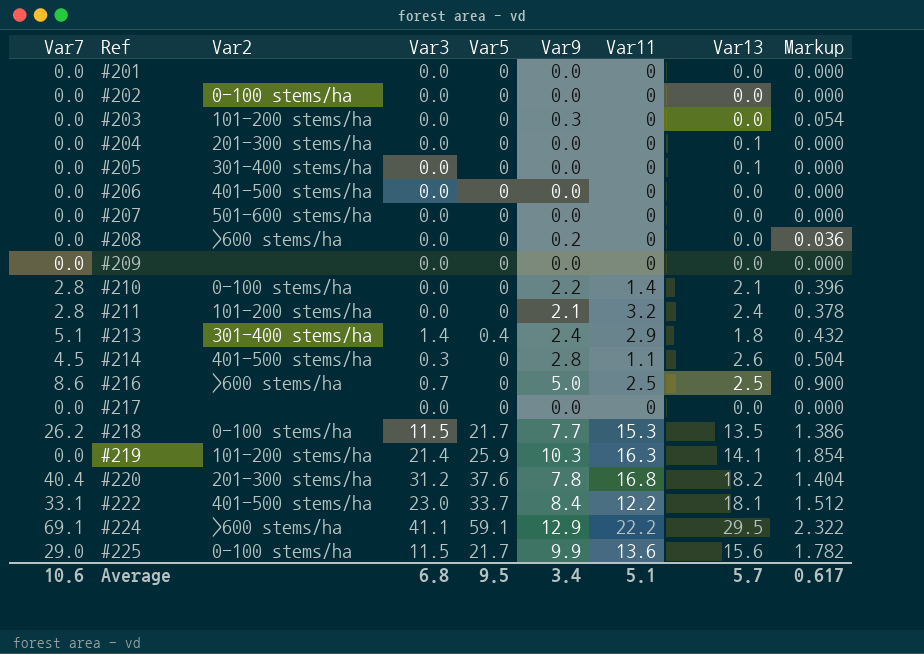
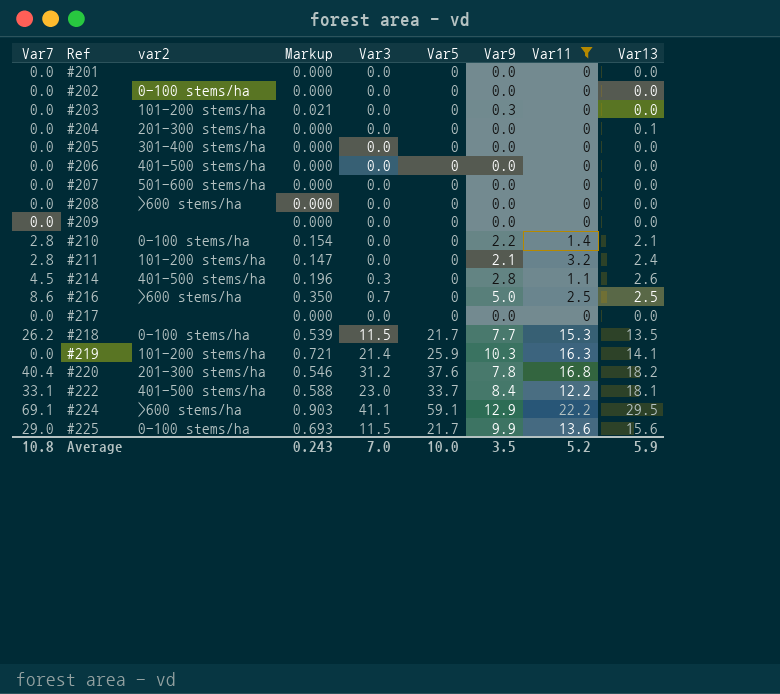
filter: none -> Var11 != 2.9
column name: Var2 -> var2
column Markup | formula: [Var9] * 0.18 -> [Var9] * 0.07
column Markup | position: 9 -> 4
#205 | Var13: 0.1 -> 0.0
#208 | Var9: 0.2 -> 0.0
Average | Var7: 10.6 -> 10.8
Average | Markup: 0.617 -> 0.243
Average | Var3: 6.8 -> 7.0
Average | Var5: 9.5 -> 10.0
Average | Var9: 3.4 -> 3.5
Average | Var11: 5.1 -> 5.2
Average | Var13: 5.7 -> 5.9

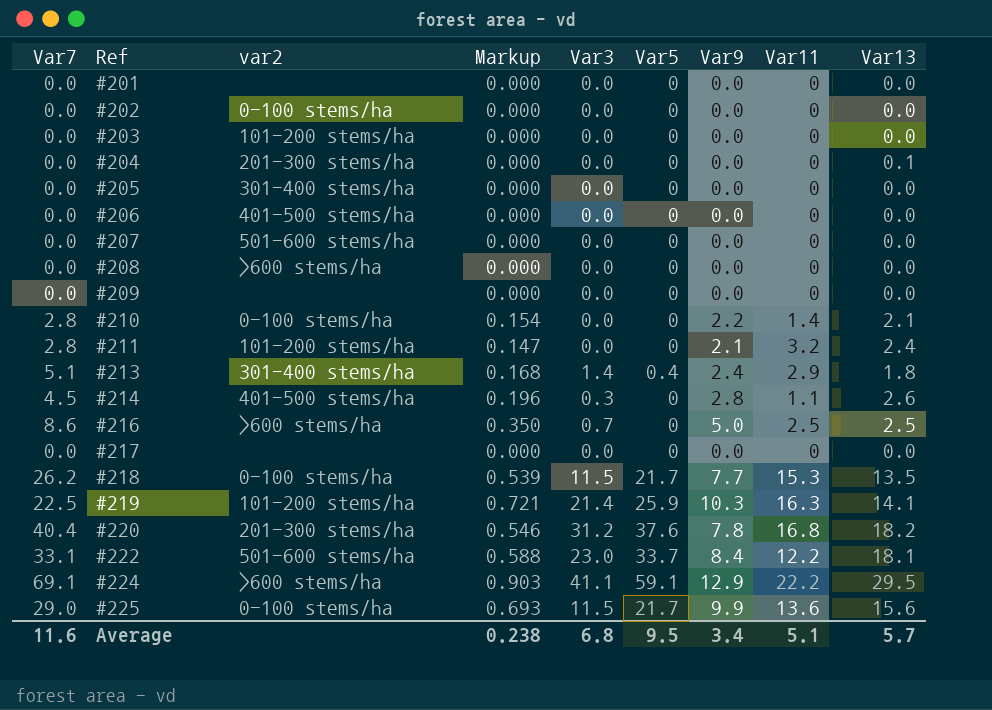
filter: Var11 != 2.9 -> none
#203 | Markup: 0.021 -> 0.000
#203 | Var9: 0.3 -> 0.0
#219 | Var7: 0.0 -> 22.5
#222 | var2: 401-500 stems/ha -> 501-600 stems/ha
Average | Var7: 10.8 -> 11.6
Average | Markup: 0.243 -> 0.238
Average | Var3: 7.0 -> 6.8
Average | Var5: 10.0 -> 9.5
Average | Var9: 3.5 -> 3.4
Average | Var11: 5.2 -> 5.1
Average | Var13: 5.9 -> 5.7

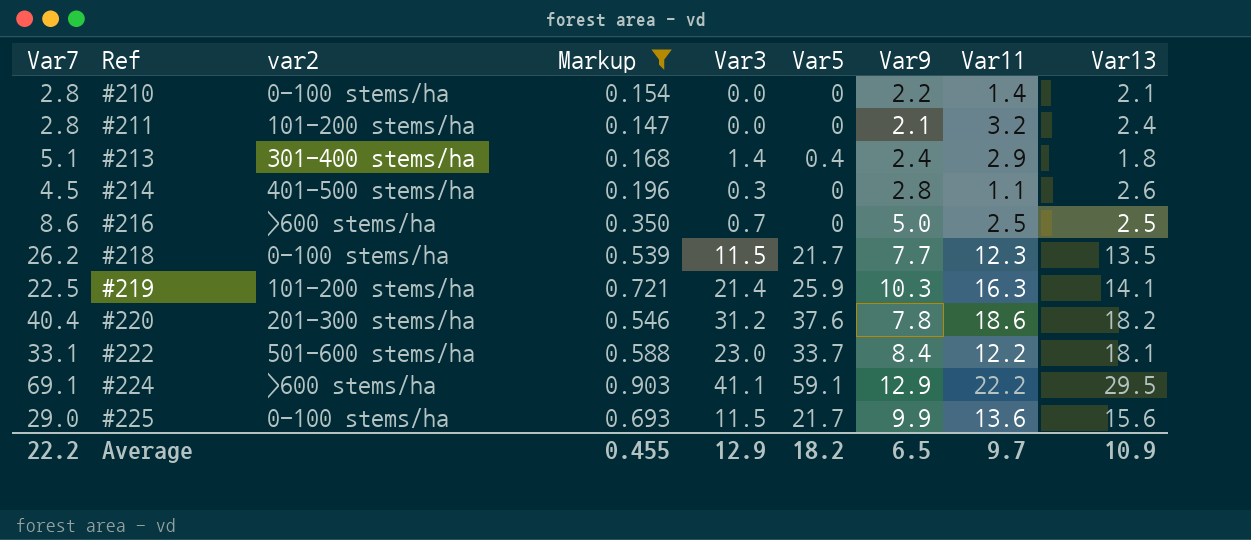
filter: none -> Markup != 0.000
#218 | Var11: 15.3 -> 12.3
#220 | Var11: 16.8 -> 18.6
Average | Var7: 11.6 -> 22.2
Average | Markup: 0.238 -> 0.455
Average | Var3: 6.8 -> 12.9
Average | Var5: 9.5 -> 18.2
Average | Var9: 3.4 -> 6.5
Average | Var11: 5.1 -> 9.7
Average | Var13: 5.7 -> 10.9

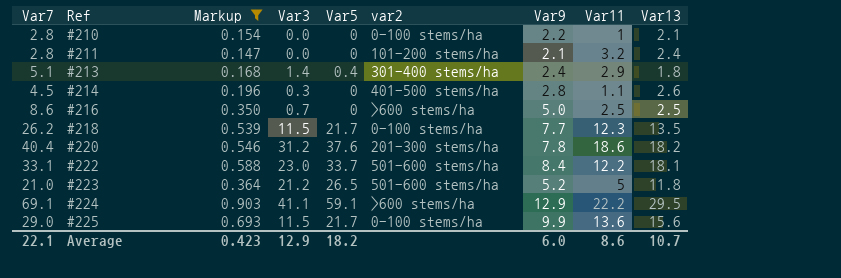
column var2 | position: 3 -> 6
row #219: 22.5 | 101-200 stems/ha | 0.721 | 21.4 | 25.9 | 10.3 | 16.3 | 14.1 -> none
#210 | Var11: 1.4 -> 1
row #223: none -> 21.0 | 0.364 | 21.2 | 26.5 | 501-600 stems/ha | 5.2 | 5 | 11.8
Average | Var7: 22.2 -> 22.1
Average | Markup: 0.455 -> 0.423
Average | Var9: 6.5 -> 6.0
Average | Var11: 9.7 -> 8.6
Average | Var13: 10.9 -> 10.7

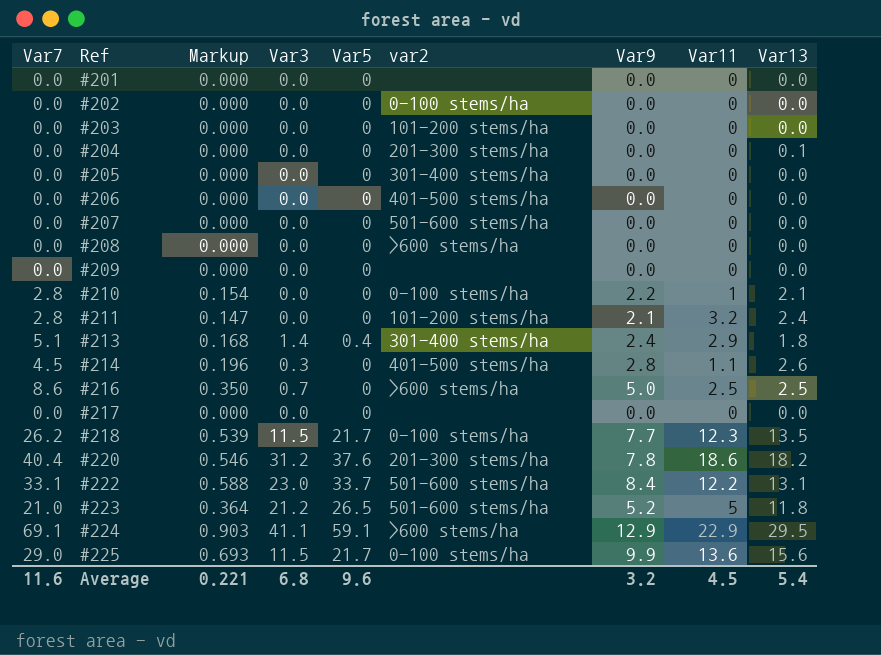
filter: Markup != 0.000 -> none
#222 | Var13: 18.1 -> 13.1
#224 | Var11: 22.2 -> 22.9
Average | Var7: 22.1 -> 11.6
Average | Markup: 0.423 -> 0.221
Average | Var3: 12.9 -> 6.8
Average | Var5: 18.2 -> 9.6
Average | Var9: 6.0 -> 3.2
Average | Var11: 8.6 -> 4.5
Average | Var13: 10.7 -> 5.4

